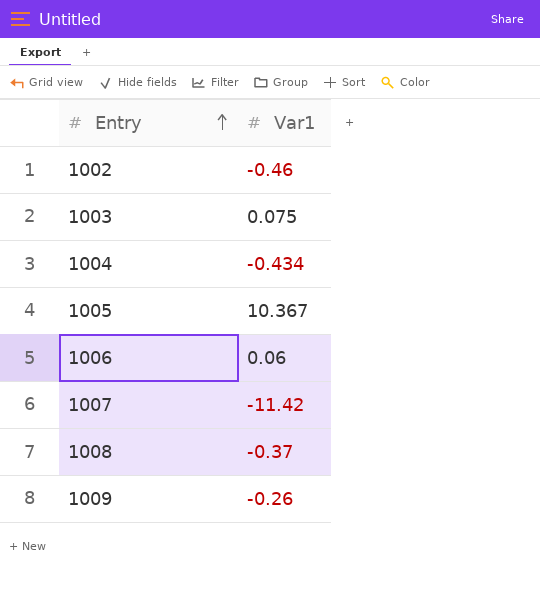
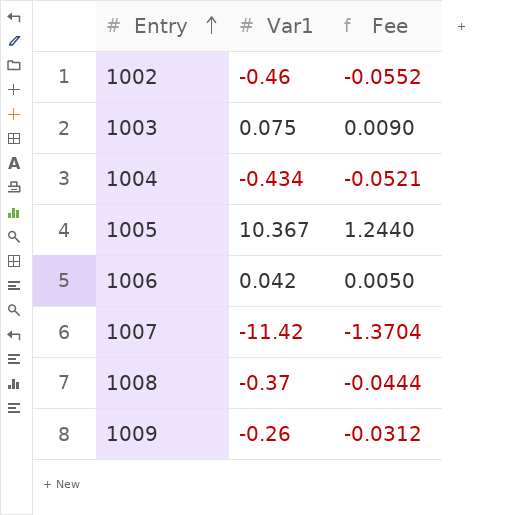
column Fee | formula: none -> [Var1] * 0.12
1006 | Var1: 0.06 -> 0.042

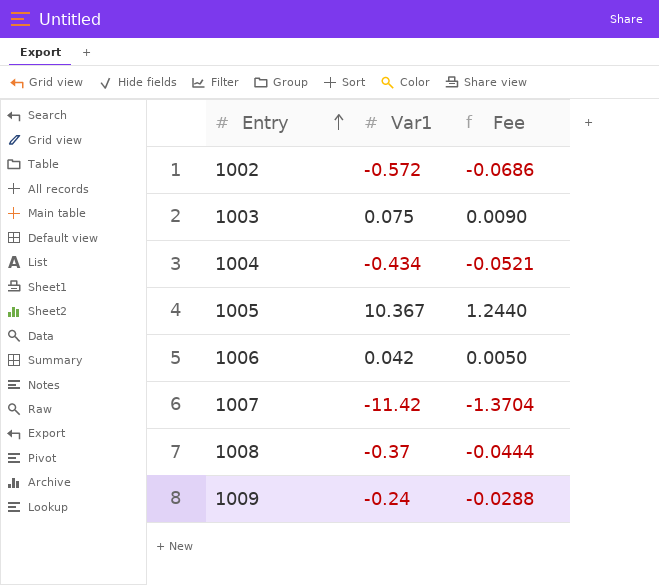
1002 | Var1: -0.46 -> -0.572
1002 | Fee: -0.0552 -> -0.0686
1009 | Var1: -0.26 -> -0.24
1009 | Fee: -0.0312 -> -0.0288

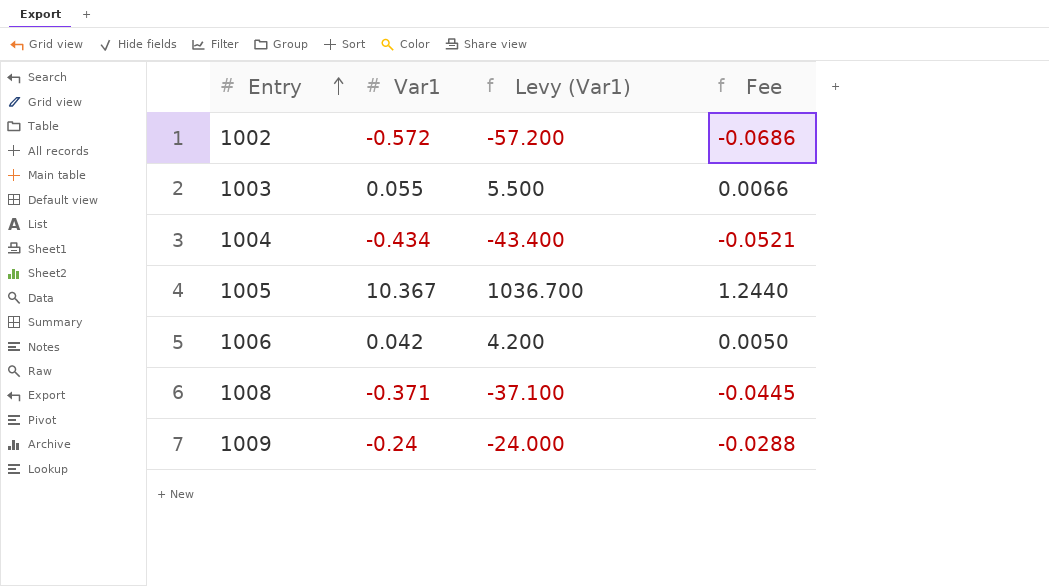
column Levy (Var1) | formula: none -> [Var1] * 100
row 1007: -11.42 | -1.3704 -> none
1003 | Var1: 0.075 -> 0.055
1003 | Fee: 0.0090 -> 0.0066
1008 | Var1: -0.37 -> -0.371
1008 | Fee: -0.0444 -> -0.0445

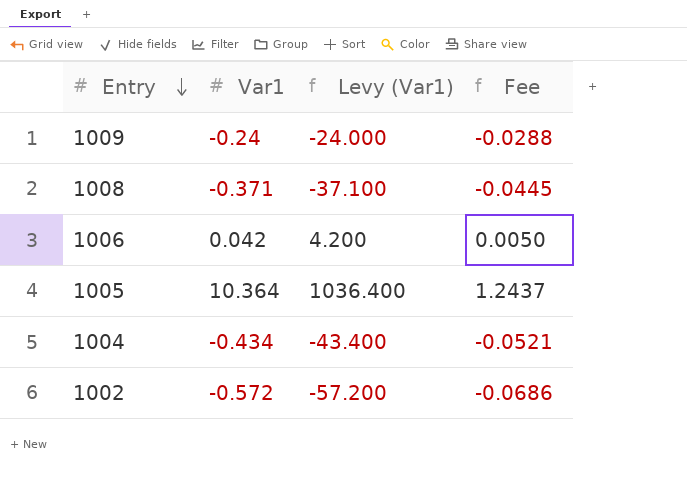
row order: Entry ascending -> Entry descending
row 1003: 0.055 | 5.500 | 0.0066 -> none
1005 | Var1: 10.367 -> 10.364
1005 | Levy (Var1): 1036.700 -> 1036.400
1005 | Fee: 1.2440 -> 1.2437

